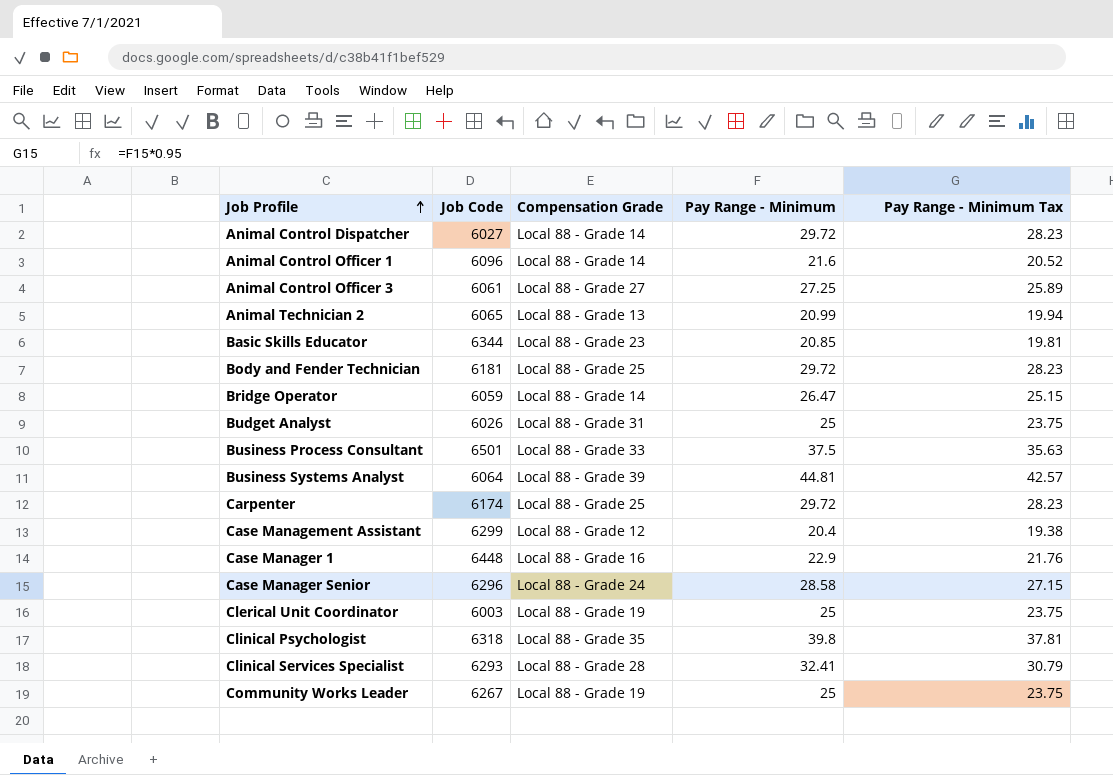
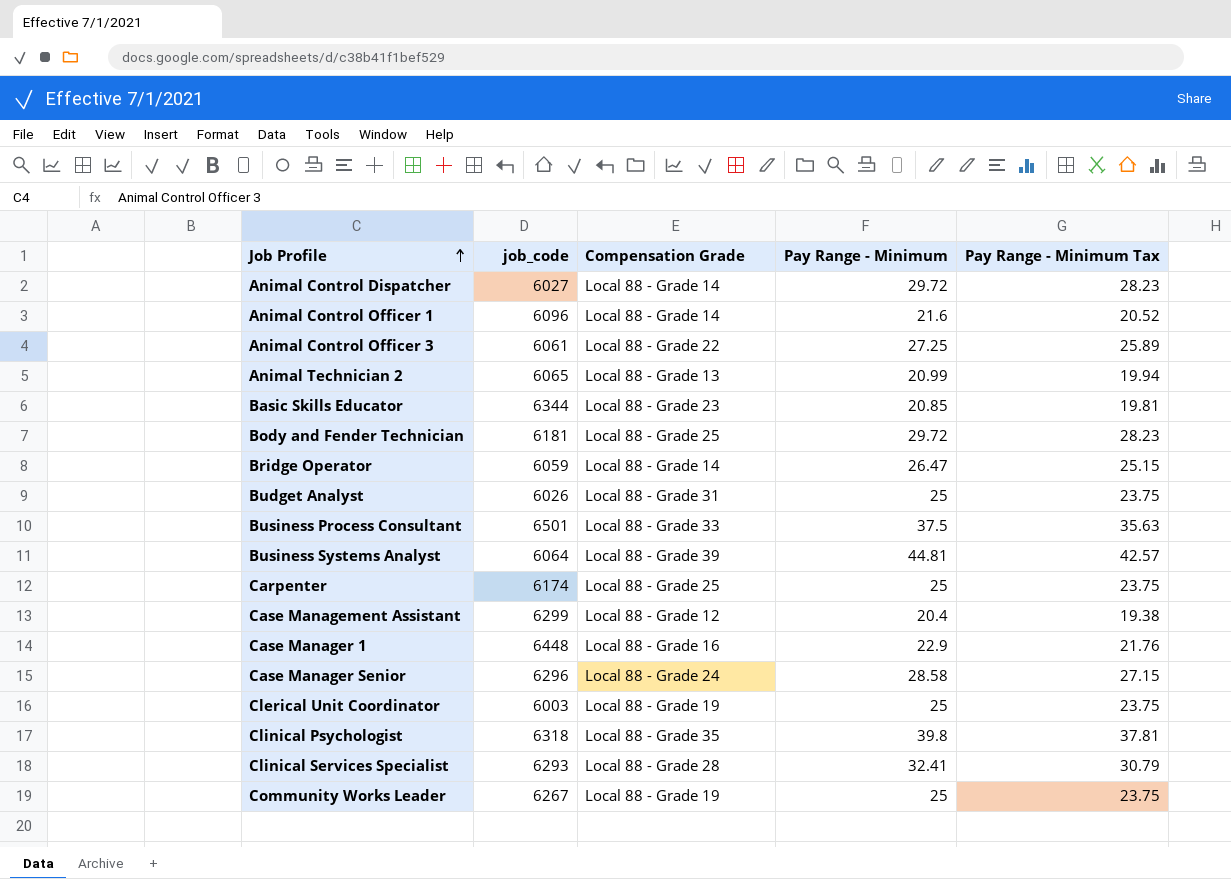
column name: Job Code -> job_code
Animal Control Officer 3 | Compensation Grade: Local 88 - Grade 27 -> Local 88 - Grade 22
Carpenter | Pay Range - Minimum: 29.72 -> 25
Carpenter | Pay Range - Minimum Tax: 28.23 -> 23.75

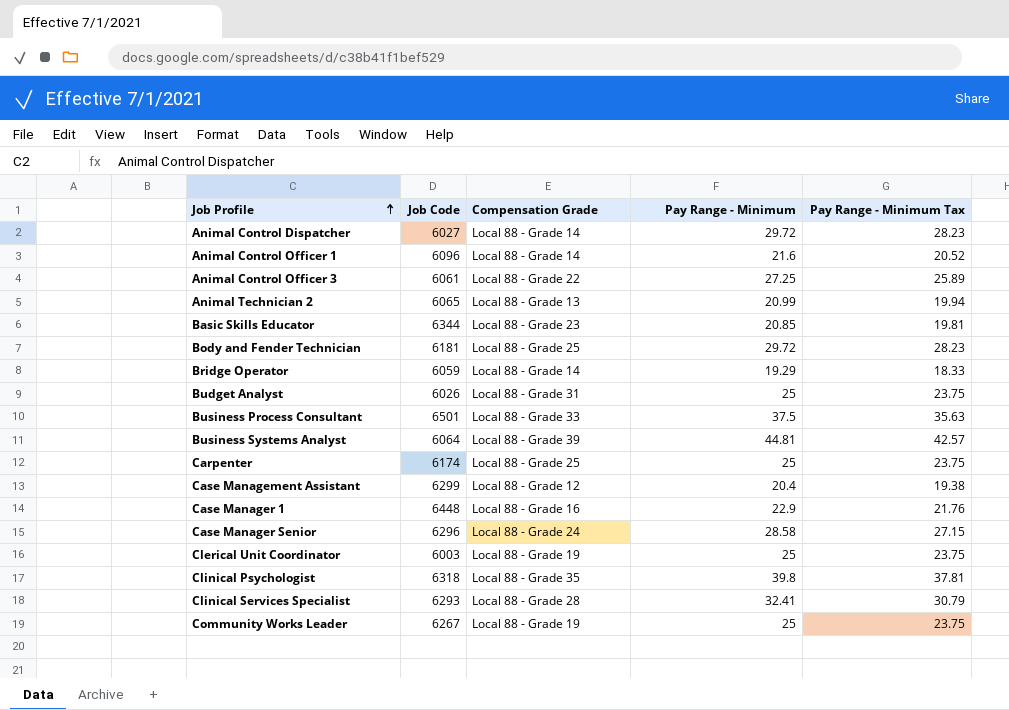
column name: job_code -> Job Code
Bridge Operator | Pay Range - Minimum: 26.47 -> 19.29
Bridge Operator | Pay Range - Minimum Tax: 25.15 -> 18.33

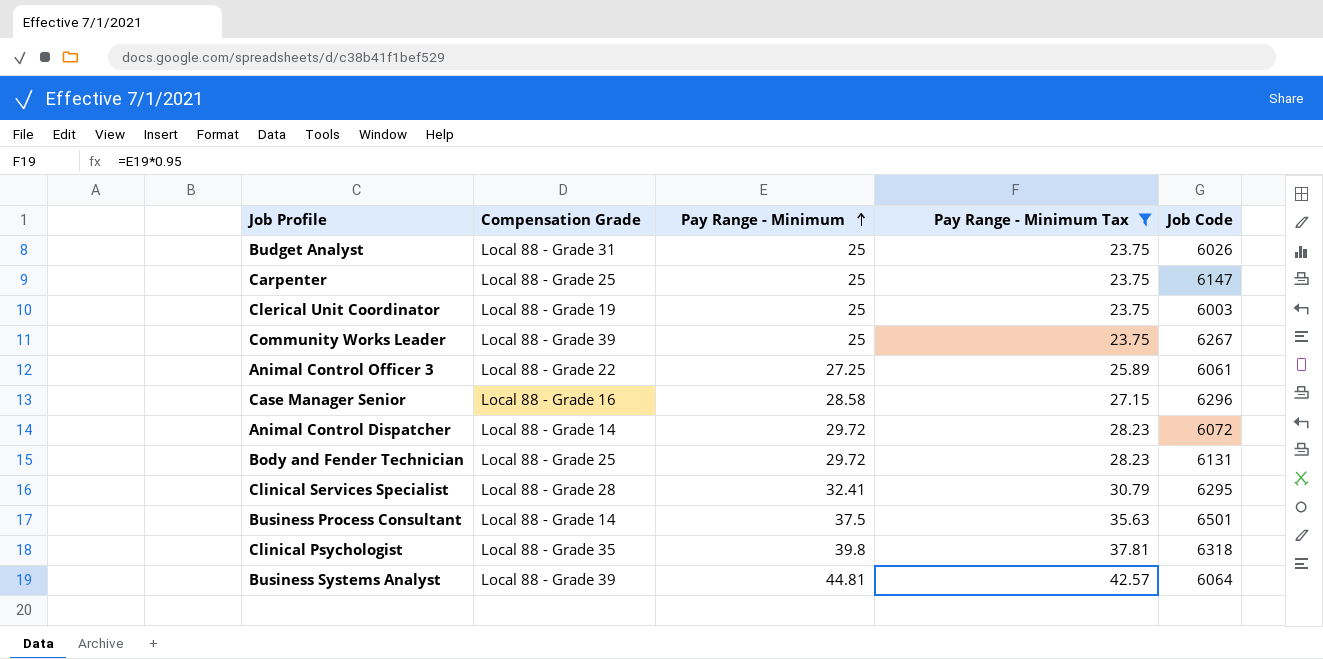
filter: none -> Pay Range - Minimum Tax >= 23.75
row order: Job Profile ascending -> Pay Range - Minimum ascending
column Job Code | position: 2 -> 5
Carpenter | Job Code: 6174 -> 6147
Community Works Leader | Compensation Grade: Local 88 - Grade 19 -> Local 88 - Grade 39
Case Manager Senior | Compensation Grade: Local 88 - Grade 24 -> Local 88 - Grade 16
Animal Control Dispatcher | Job Code: 6027 -> 6072
Body and Fender Technician | Job Code: 6181 -> 6131
Clinical Services Specialist | Job Code: 6293 -> 6295
Business Process Consultant | Compensation Grade: Local 88 - Grade 33 -> Local 88 - Grade 14

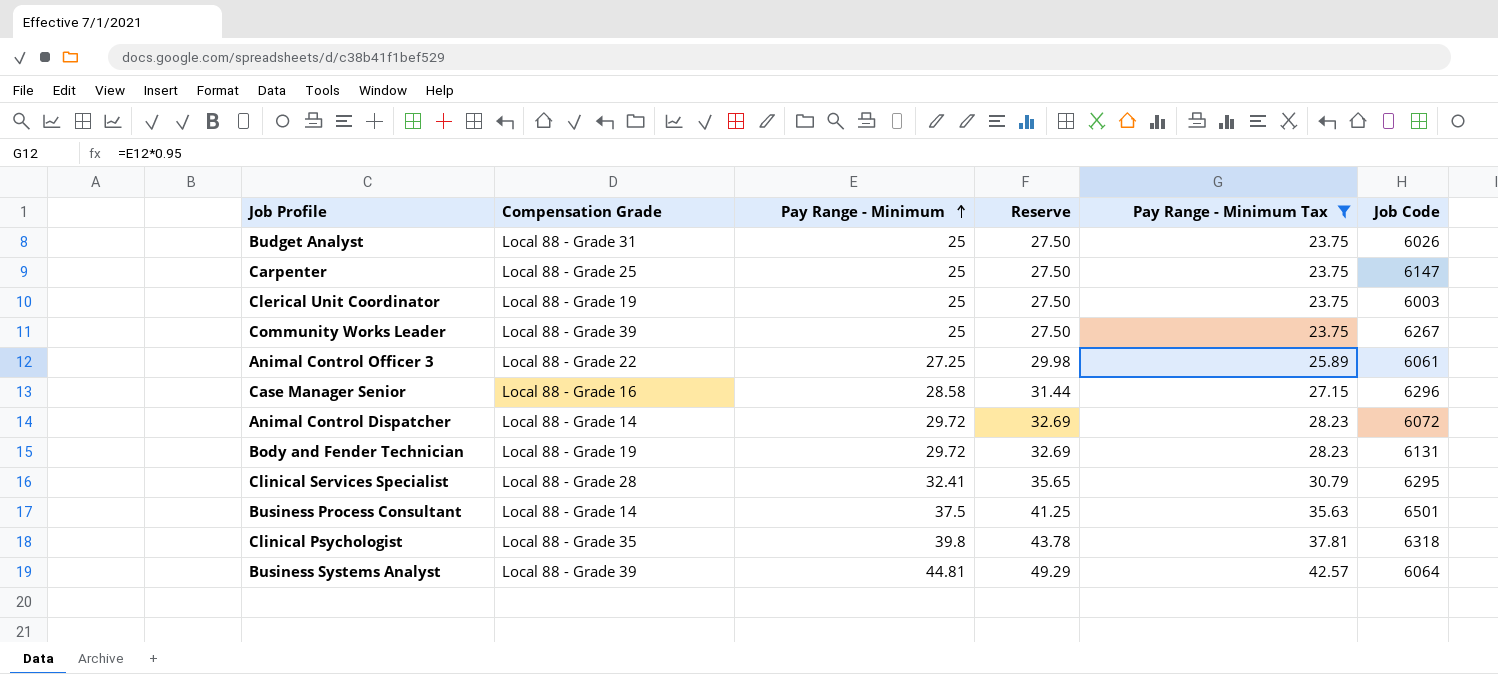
column Reserve | formula: none -> [Pay Range - Minimum] * 1.1
Body and Fender Technician | Compensation Grade: Local 88 - Grade 25 -> Local 88 - Grade 19

